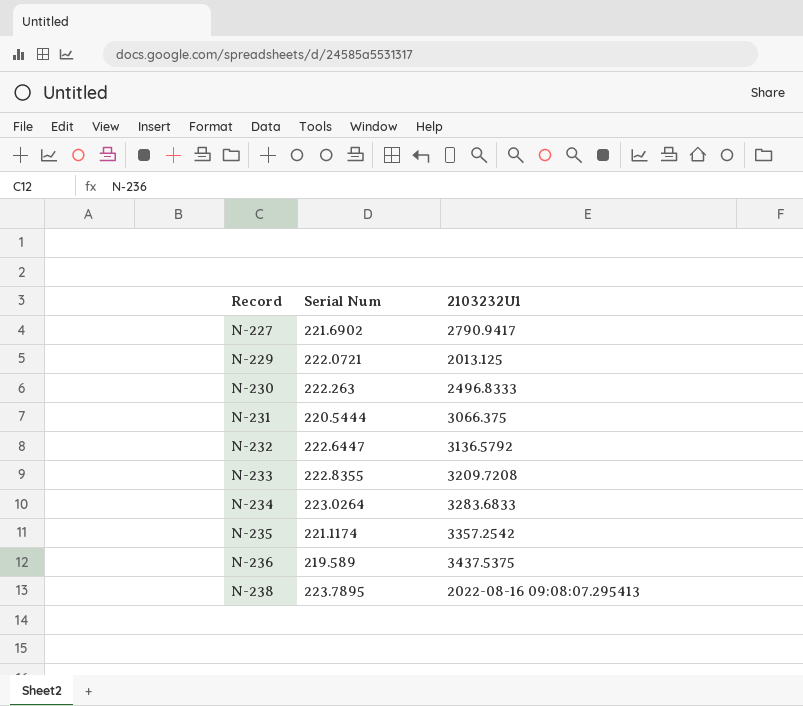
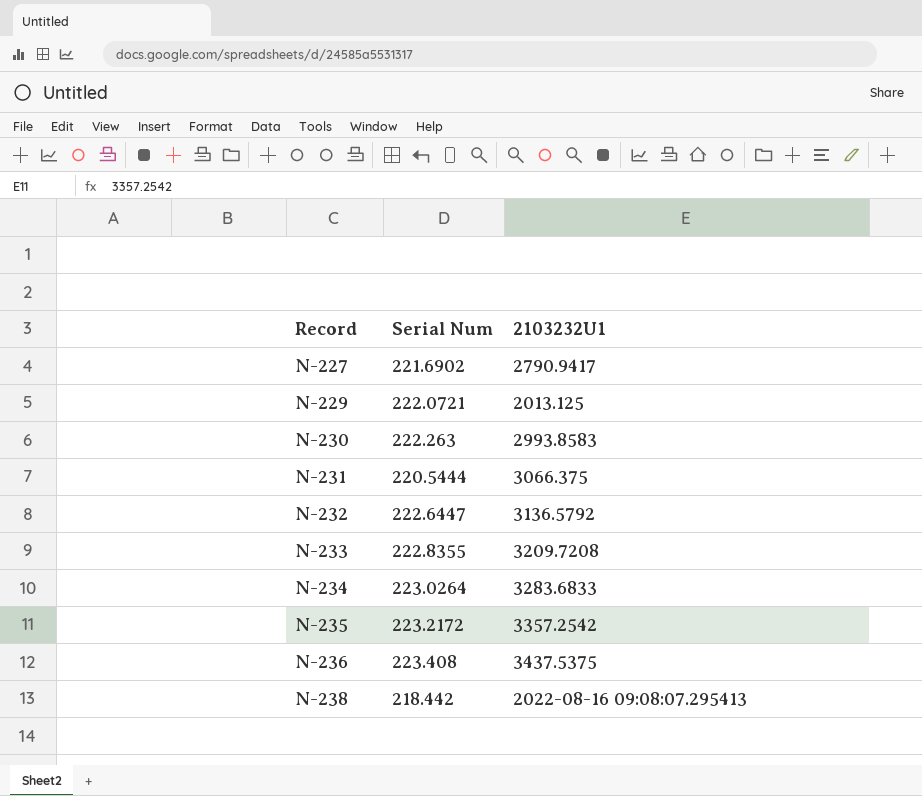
N-230 | 2103232U1: 2496.8333 -> 2993.8583
N-235 | Serial Num: 221.1174 -> 223.2172
N-236 | Serial Num: 219.589 -> 223.408
N-238 | Serial Num: 223.7895 -> 218.442

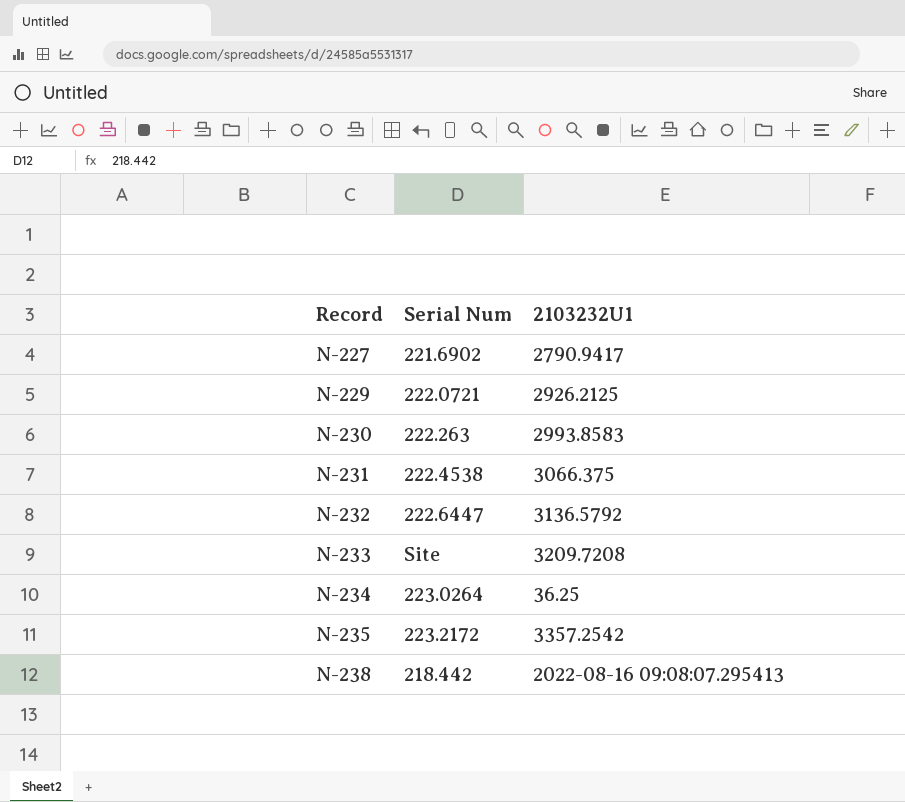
row N-236: 223.408 | 3437.5375 -> none
N-229 | 2103232U1: 2013.125 -> 2926.2125
N-231 | Serial Num: 220.5444 -> 222.4538
N-233 | Serial Num: 222.8355 -> Site
N-234 | 2103232U1: 3283.6833 -> 36.25

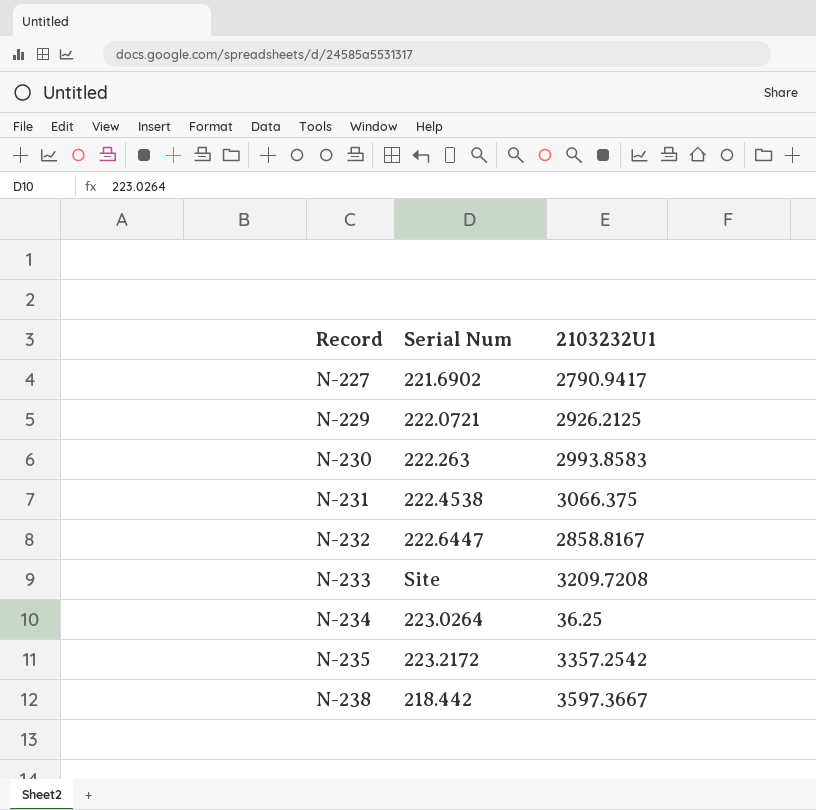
N-232 | 2103232U1: 3136.5792 -> 2858.8167
N-238 | 2103232U1: 2022-08-16 09:08:07.295413 -> 3597.3667

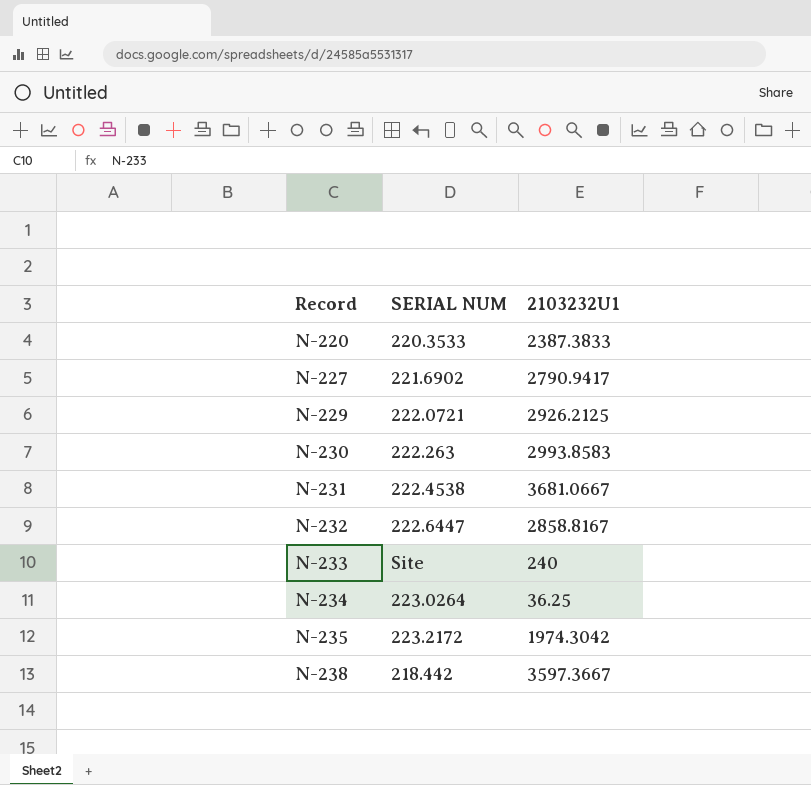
column name: Serial Num -> SERIAL NUM
row N-220: none -> 220.3533 | 2387.3833
N-231 | 2103232U1: 3066.375 -> 3681.0667
N-233 | 2103232U1: 3209.7208 -> 240
N-235 | 2103232U1: 3357.2542 -> 1974.3042

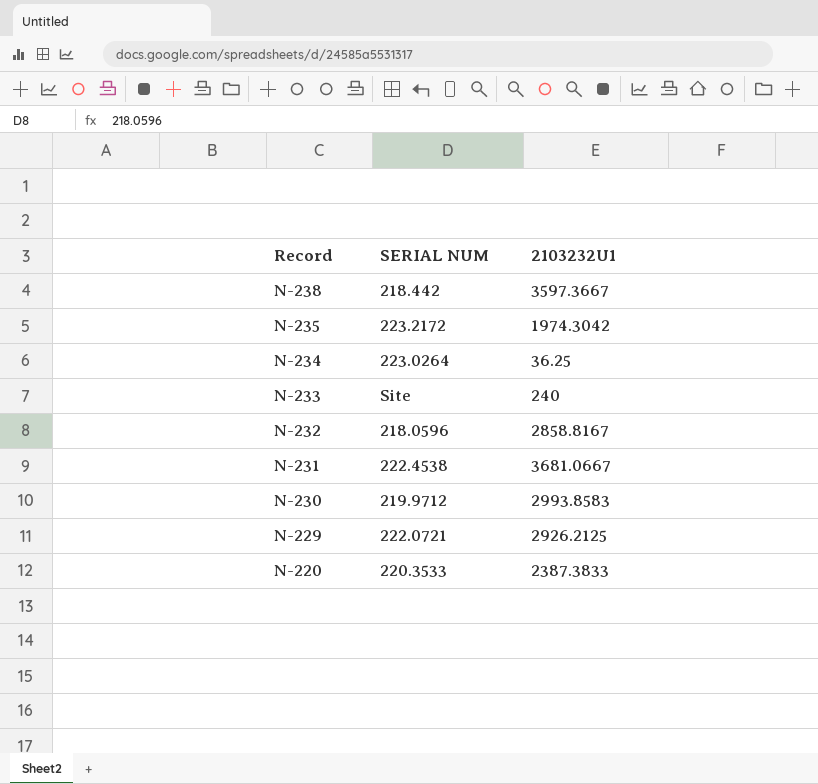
row order: Record ascending -> Record descending
row N-227: 221.6902 | 2790.9417 -> none
N-232 | SERIAL NUM: 222.6447 -> 218.0596
N-230 | SERIAL NUM: 222.263 -> 219.9712

